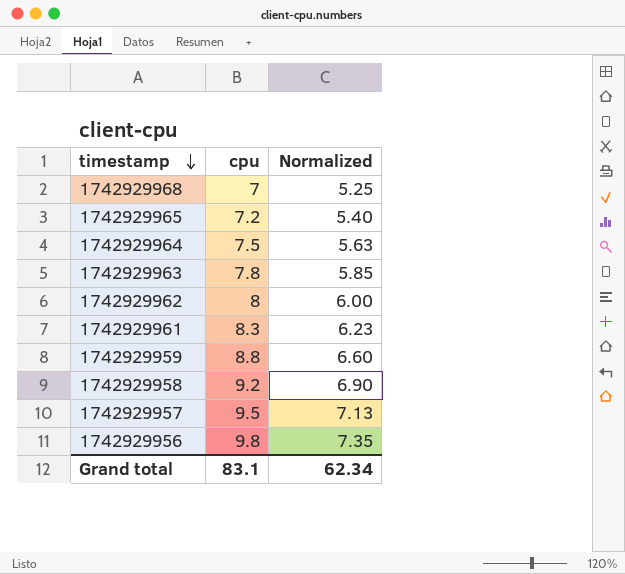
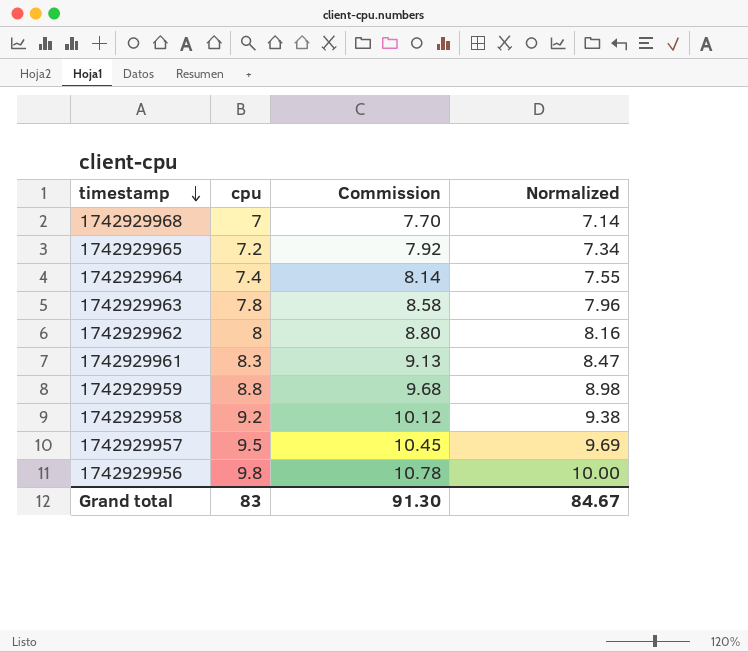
column Commission | formula: none -> [cpu] * 1.1
column Normalized | formula: [cpu] * 0.75 -> [cpu] * 1.02
1742929964 | cpu: 7.5 -> 7.4
Grand total | cpu: 83.1 -> 83
Grand total | Normalized: 62.34 -> 84.67

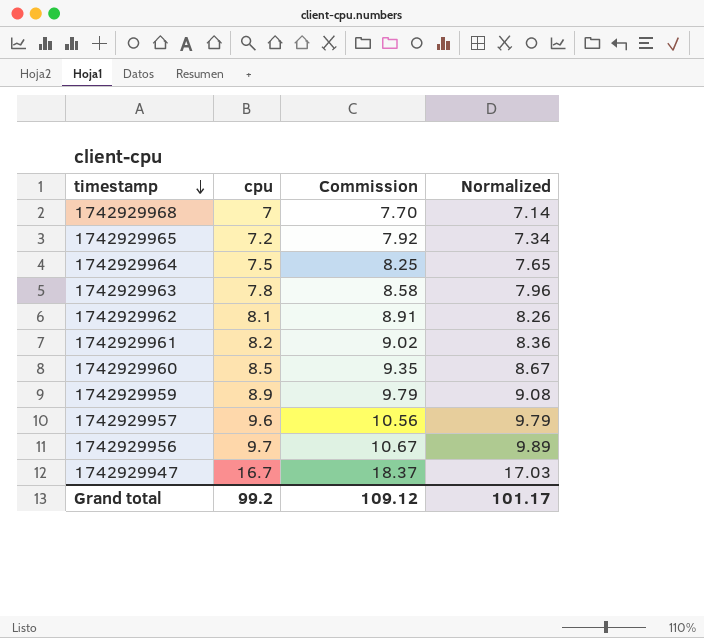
row 1742929958: 9.2 | 10.12 | 9.38 -> none
1742929964 | cpu: 7.4 -> 7.5
1742929964 | Commission: 8.14 -> 8.25
1742929964 | Normalized: 7.55 -> 7.65
1742929962 | cpu: 8 -> 8.1
1742929962 | Commission: 8.80 -> 8.91
1742929962 | Normalized: 8.16 -> 8.26
1742929961 | cpu: 8.3 -> 8.2
1742929961 | Commission: 9.13 -> 9.02
1742929961 | Normalized: 8.47 -> 8.36
row 1742929960: none -> 8.5 | 9.35 | 8.67
1742929959 | cpu: 8.8 -> 8.9
1742929959 | Commission: 9.68 -> 9.79
1742929959 | Normalized: 8.98 -> 9.08
1742929957 | cpu: 9.5 -> 9.6
1742929957 | Commission: 10.45 -> 10.56
1742929957 | Normalized: 9.69 -> 9.79
1742929956 | cpu: 9.8 -> 9.7
1742929956 | Commission: 10.78 -> 10.67
1742929956 | Normalized: 10.00 -> 9.89
row 1742929947: none -> 16.7 | 18.37 | 17.03
Grand total | cpu: 83 -> 99.2
Grand total | Commission: 91.30 -> 109.12
Grand total | Normalized: 84.67 -> 101.17

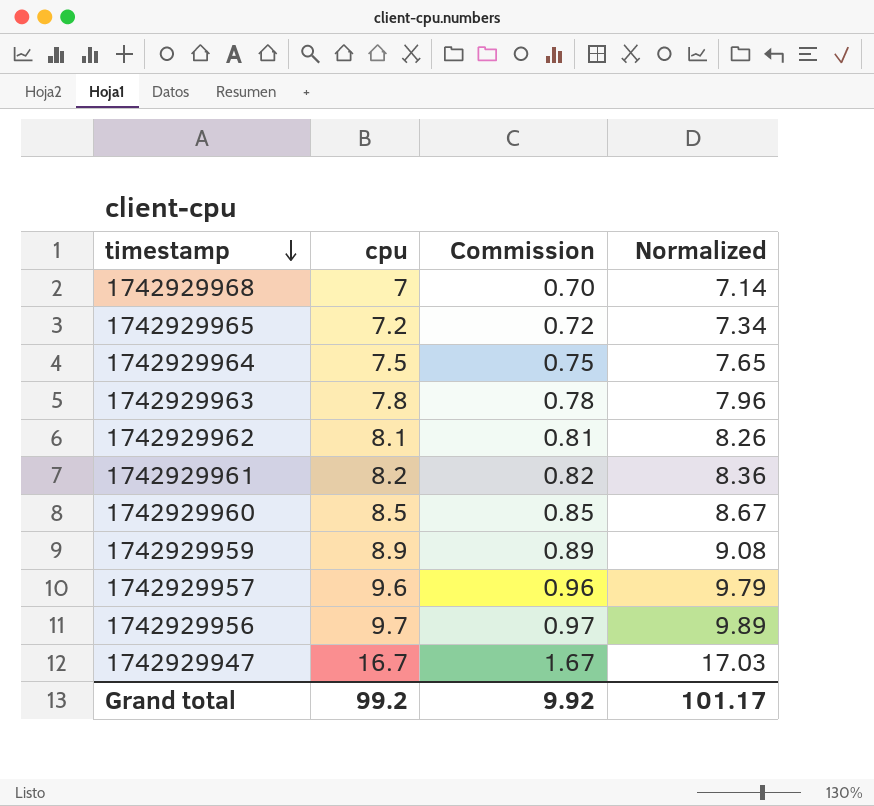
column Commission | formula: [cpu] * 1.1 -> [cpu] * 0.1
Grand total | Commission: 109.12 -> 9.92

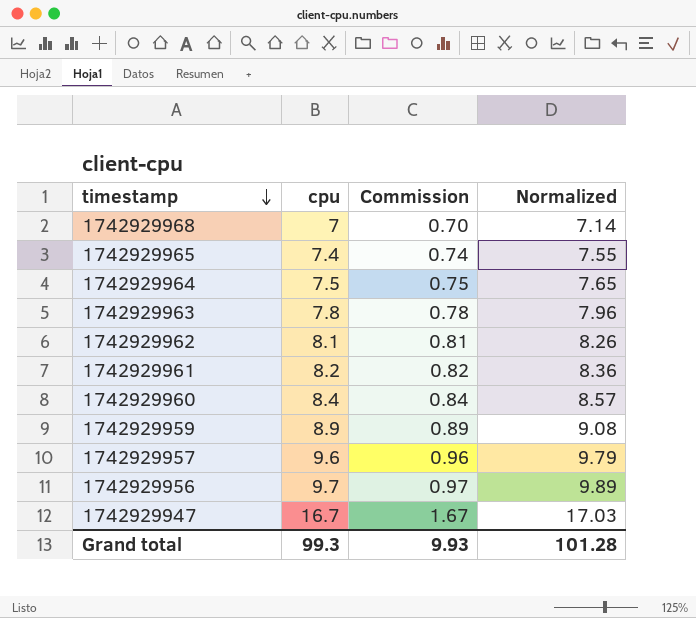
1742929965 | cpu: 7.2 -> 7.4
1742929965 | Commission: 0.72 -> 0.74
1742929965 | Normalized: 7.34 -> 7.55
1742929960 | cpu: 8.5 -> 8.4
1742929960 | Commission: 0.85 -> 0.84
1742929960 | Normalized: 8.67 -> 8.57
Grand total | cpu: 99.2 -> 99.3
Grand total | Commission: 9.92 -> 9.93
Grand total | Normalized: 101.17 -> 101.28

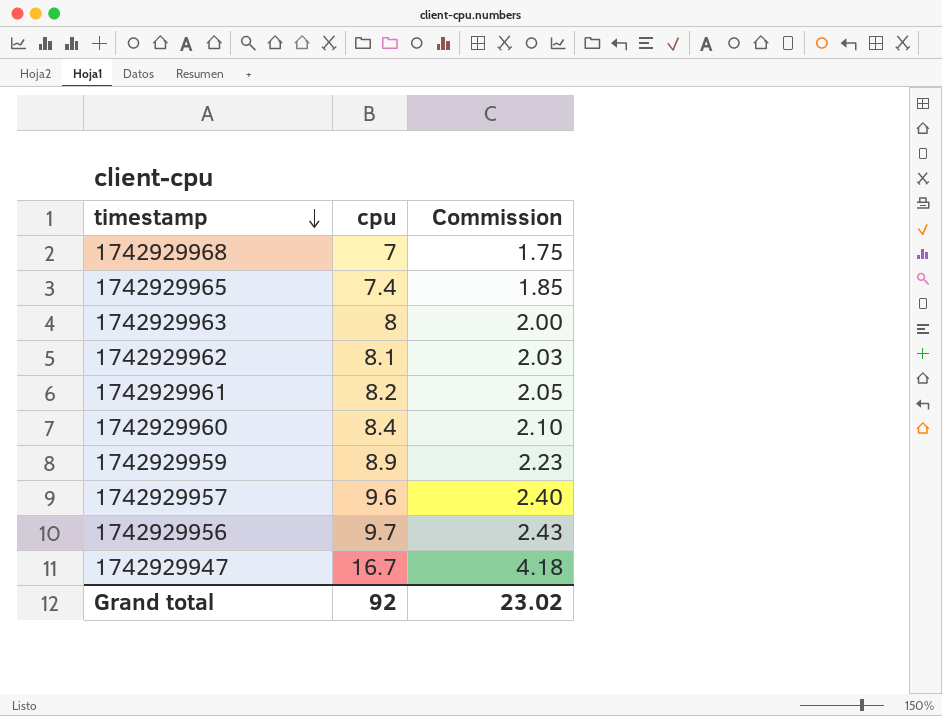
column Normalized | formula: [cpu] * 1.02 -> none
column Commission | formula: [cpu] * 0.1 -> [cpu] * 0.25
row 1742929964: 7.5 | 0.75 | 7.65 -> none
1742929963 | cpu: 7.8 -> 8
Grand total | cpu: 99.3 -> 92
Grand total | Commission: 9.93 -> 23.02

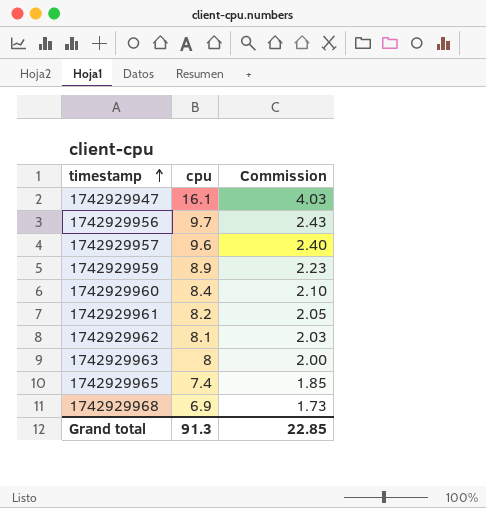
row order: timestamp descending -> timestamp ascending
1742929947 | cpu: 16.7 -> 16.1
1742929947 | Commission: 4.18 -> 4.03
1742929968 | cpu: 7 -> 6.9
1742929968 | Commission: 1.75 -> 1.73
Grand total | cpu: 92 -> 91.3
Grand total | Commission: 23.02 -> 22.85

